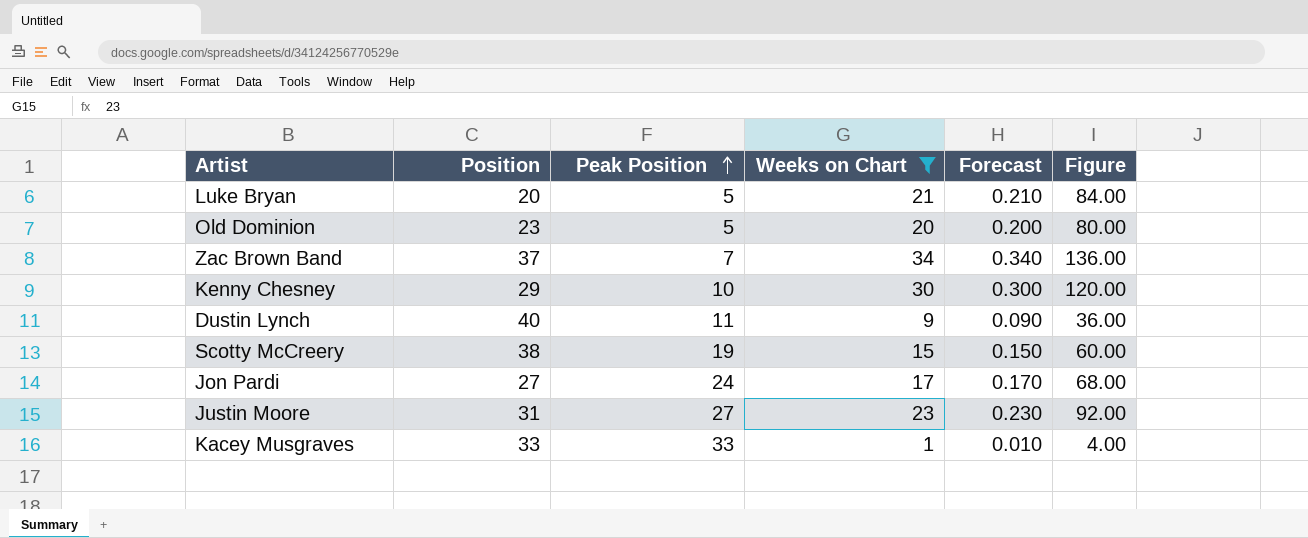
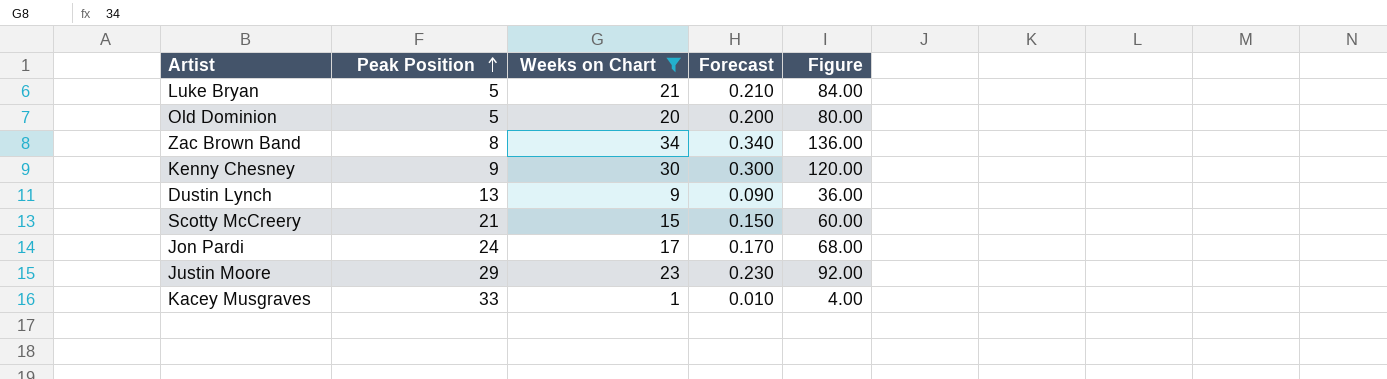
column Position | position: 2 -> none
Zac Brown Band | Peak Position: 7 -> 8
Kenny Chesney | Peak Position: 10 -> 9
Dustin Lynch | Peak Position: 11 -> 13
Scotty McCreery | Peak Position: 19 -> 21
Justin Moore | Peak Position: 27 -> 29

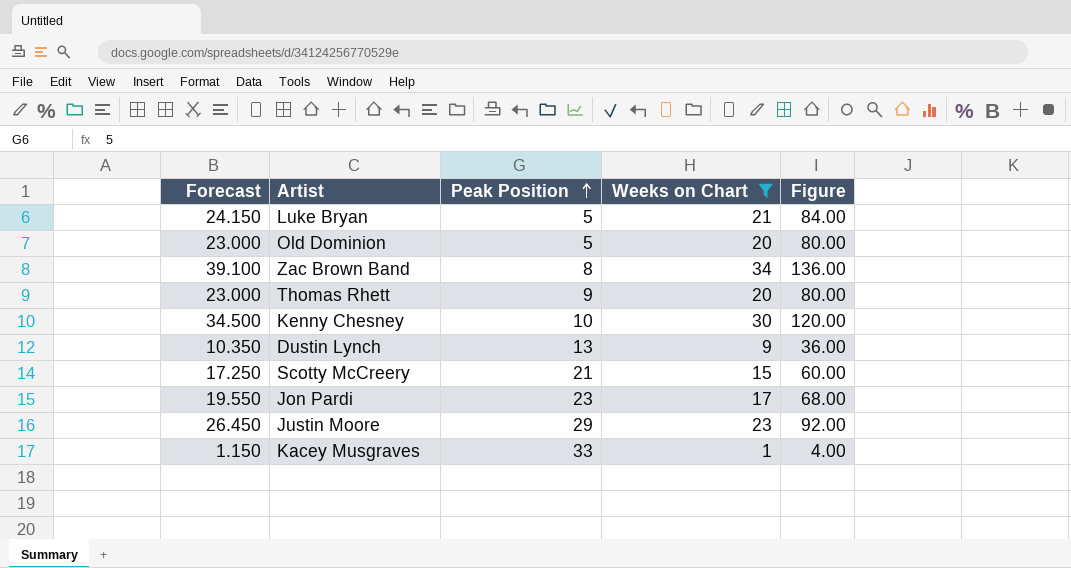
column Forecast | formula: [Weeks on Chart] * 0.01 -> [Weeks on Chart] * 1.15
column Forecast | position: 4 -> 1
row Thomas Rhett: none -> 23.000 | 9 | 20 | 80.00
Kenny Chesney | Peak Position: 9 -> 10
Jon Pardi | Peak Position: 24 -> 23

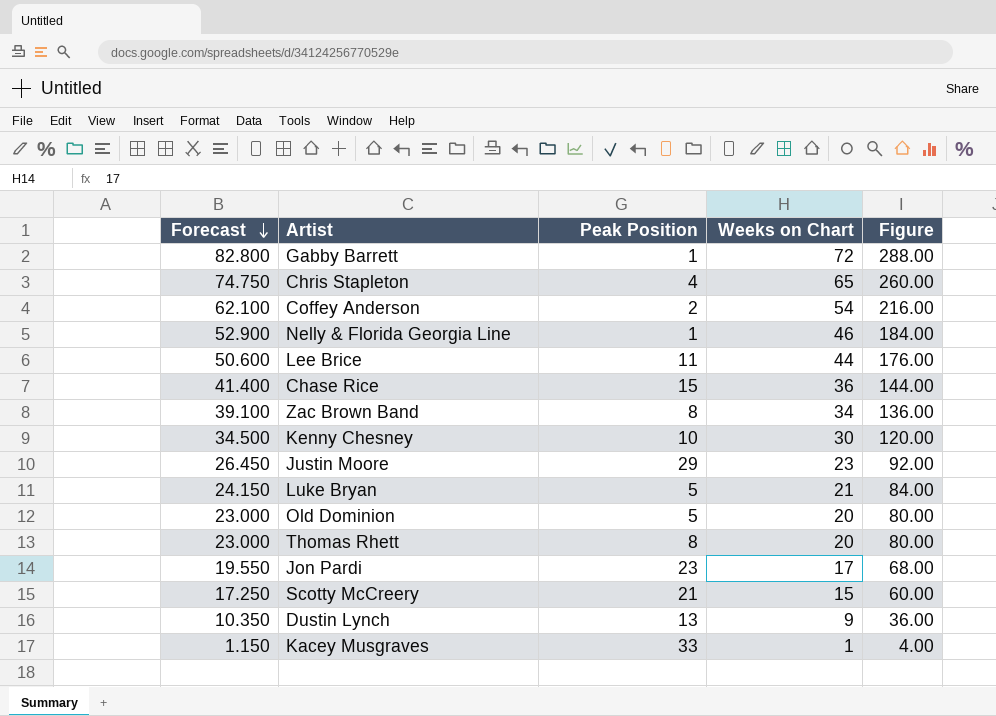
filter: Weeks on Chart <= 34 -> none
row order: Peak Position ascending -> Forecast descending
Thomas Rhett | Peak Position: 9 -> 8

